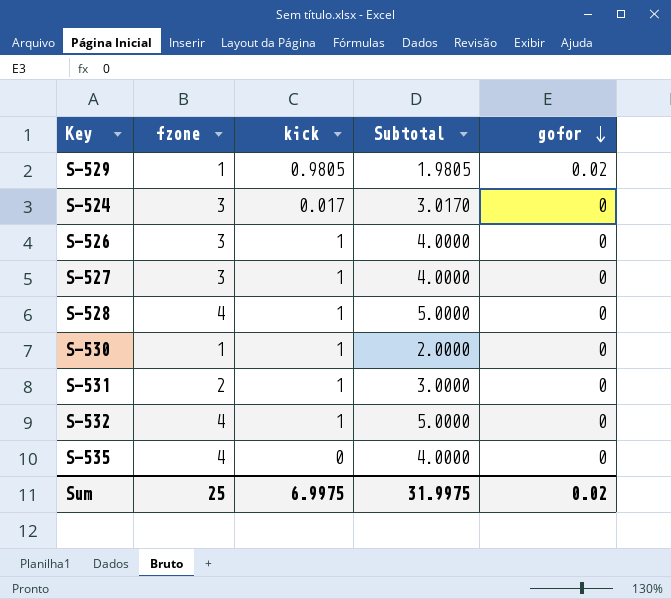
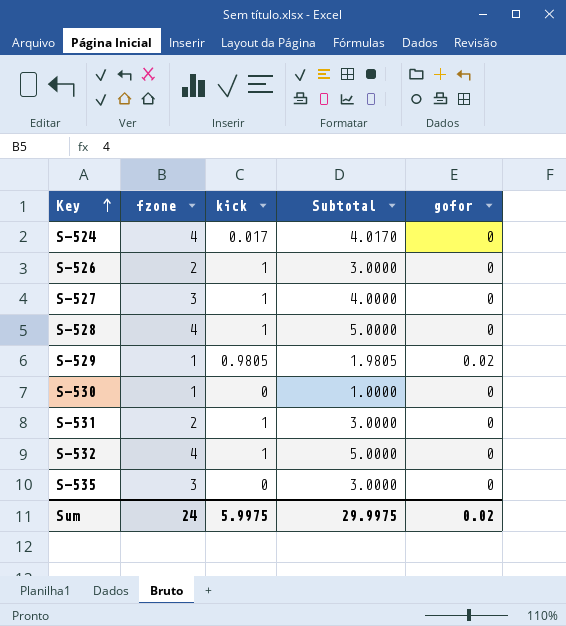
row order: gofor descending -> Key ascending
S-524 | fzone: 3 -> 4
S-524 | Subtotal: 3.0170 -> 4.0170
S-526 | fzone: 3 -> 2
S-526 | Subtotal: 4.0000 -> 3.0000
S-530 | kick: 1 -> 0
S-530 | Subtotal: 2.0000 -> 1.0000
S-535 | fzone: 4 -> 3
S-535 | Subtotal: 4.0000 -> 3.0000
Sum | fzone: 25 -> 24
Sum | kick: 6.9975 -> 5.9975
Sum | Subtotal: 31.9975 -> 29.9975

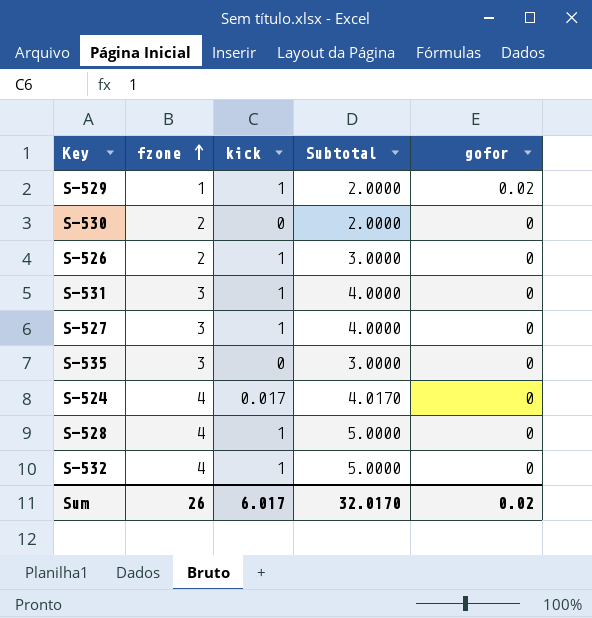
row order: Key ascending -> fzone ascending
S-529 | kick: 0.9805 -> 1
S-529 | Subtotal: 1.9805 -> 2.0000
S-530 | fzone: 1 -> 2
S-530 | Subtotal: 1.0000 -> 2.0000
S-531 | fzone: 2 -> 3
S-531 | Subtotal: 3.0000 -> 4.0000
Sum | fzone: 24 -> 26
Sum | kick: 5.9975 -> 6.017
Sum | Subtotal: 29.9975 -> 32.0170

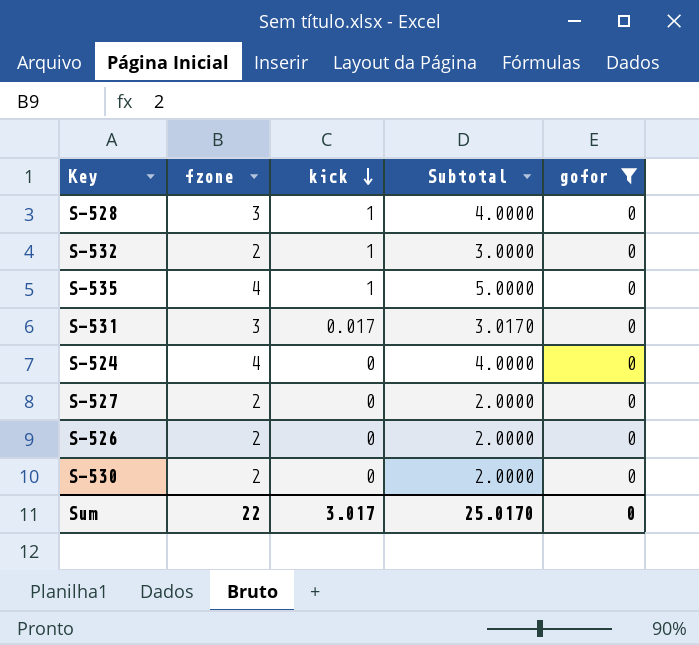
filter: none -> gofor = 0
row order: fzone ascending -> kick descending
S-528 | fzone: 4 -> 3
S-528 | Subtotal: 5.0000 -> 4.0000
S-532 | fzone: 4 -> 2
S-532 | Subtotal: 5.0000 -> 3.0000
S-535 | fzone: 3 -> 4
S-535 | kick: 0 -> 1
S-535 | Subtotal: 3.0000 -> 5.0000
S-531 | kick: 1 -> 0.017
S-531 | Subtotal: 4.0000 -> 3.0170
S-524 | kick: 0.017 -> 0
S-524 | Subtotal: 4.0170 -> 4.0000
S-527 | fzone: 3 -> 2
S-527 | kick: 1 -> 0
S-527 | Subtotal: 4.0000 -> 2.0000
S-526 | kick: 1 -> 0
S-526 | Subtotal: 3.0000 -> 2.0000
Sum | fzone: 26 -> 22
Sum | kick: 6.017 -> 3.017
Sum | Subtotal: 32.0170 -> 25.0170
Sum | gofor: 0.02 -> 0

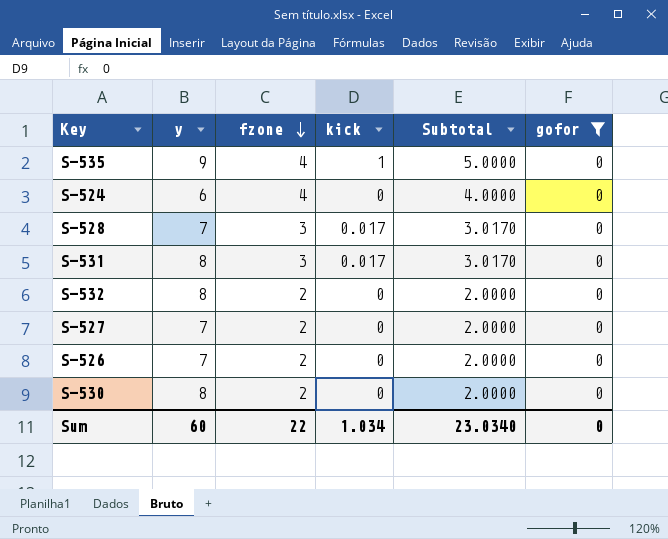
row order: kick descending -> fzone descending
column y | position: none -> 2
S-528 | kick: 1 -> 0.017
S-528 | Subtotal: 4.0000 -> 3.0170
S-532 | kick: 1 -> 0
S-532 | Subtotal: 3.0000 -> 2.0000
Sum | kick: 3.017 -> 1.034
Sum | Subtotal: 25.0170 -> 23.0340

